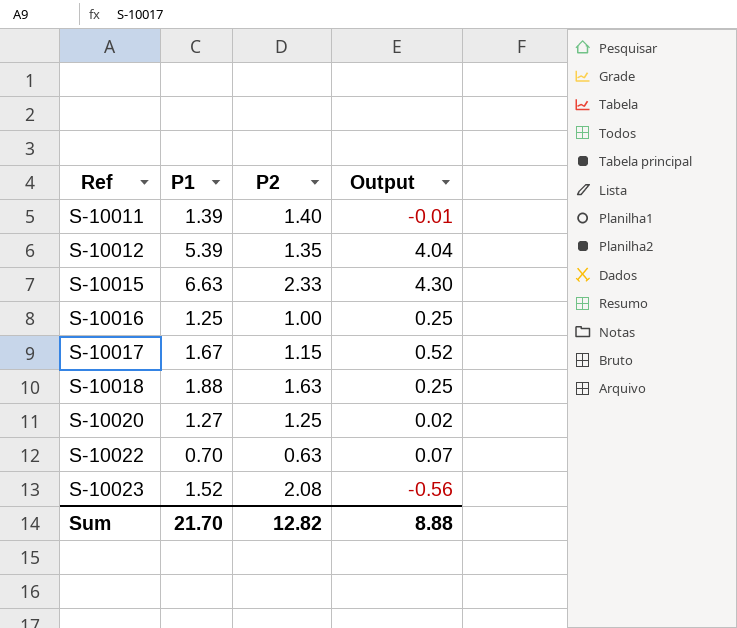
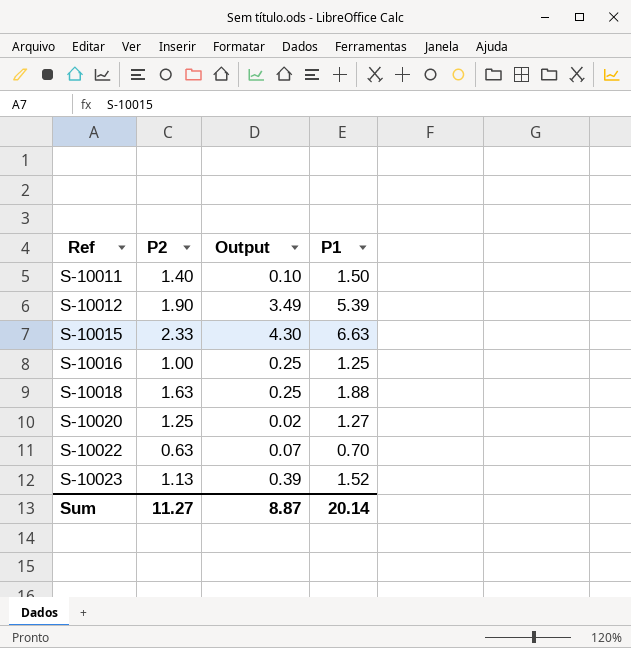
column P1 | position: 2 -> 4
row S-10017: 1.67 | 1.15 | 0.52 -> none
S-10011 | Output: -0.01 -> 0.10
S-10011 | P1: 1.39 -> 1.50
S-10012 | P2: 1.35 -> 1.90
S-10012 | Output: 4.04 -> 3.49
S-10023 | P2: 2.08 -> 1.13
S-10023 | Output: -0.56 -> 0.39
Sum | P2: 12.82 -> 11.27
Sum | Output: 8.88 -> 8.87
Sum | P1: 21.70 -> 20.14

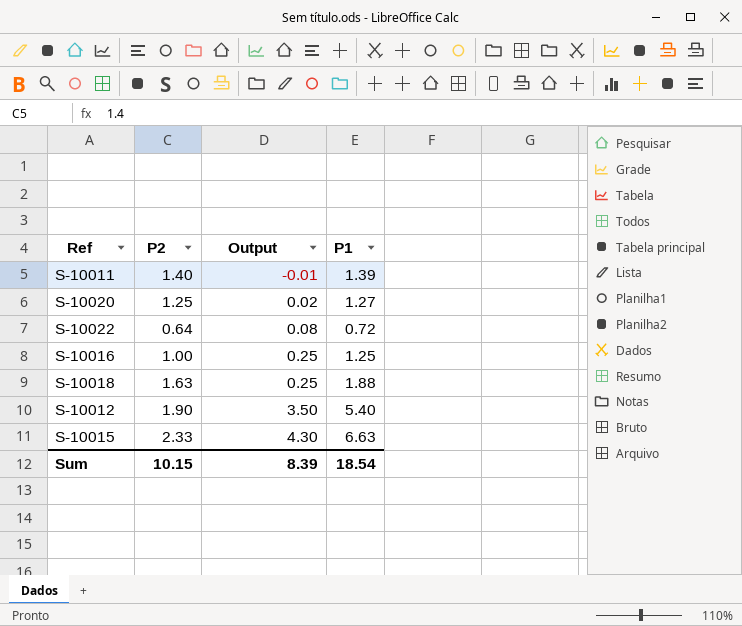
row order: Ref ascending -> Output ascending
row S-10023: 1.13 | 0.39 | 1.52 -> none
S-10011 | Output: 0.10 -> -0.01
S-10011 | P1: 1.50 -> 1.39
S-10022 | P2: 0.63 -> 0.64
S-10022 | Output: 0.07 -> 0.08
S-10022 | P1: 0.70 -> 0.72
S-10012 | Output: 3.49 -> 3.50
S-10012 | P1: 5.39 -> 5.40
Sum | P2: 11.27 -> 10.15
Sum | Output: 8.87 -> 8.39
Sum | P1: 20.14 -> 18.54

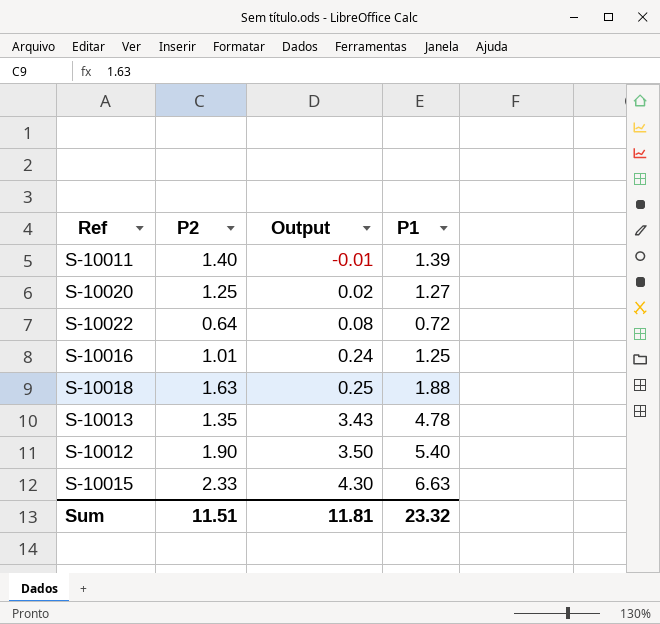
S-10016 | P2: 1.00 -> 1.01
S-10016 | Output: 0.25 -> 0.24
row S-10013: none -> 1.35 | 3.43 | 4.78
Sum | P2: 10.15 -> 11.51
Sum | Output: 8.39 -> 11.81
Sum | P1: 18.54 -> 23.32

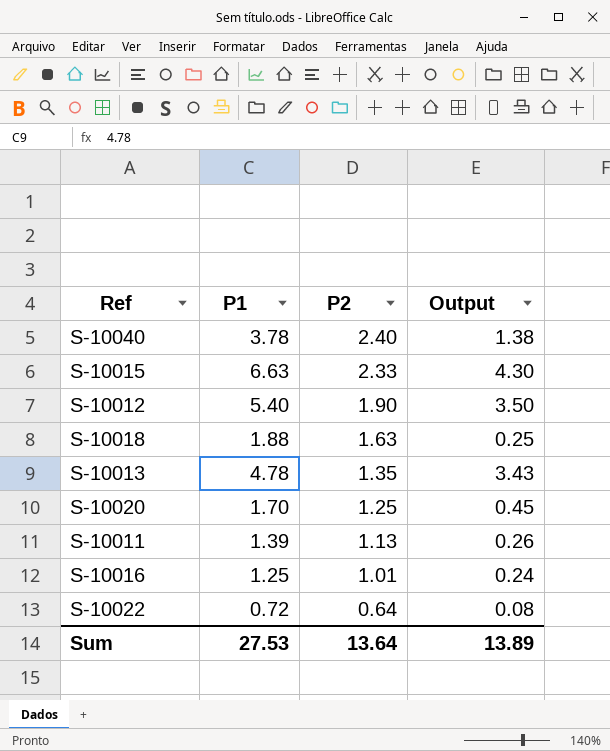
row order: Output ascending -> P2 descending
column P1 | position: 4 -> 2
row S-10040: none -> 3.78 | 2.40 | 1.38
S-10020 | P1: 1.27 -> 1.70
S-10020 | Output: 0.02 -> 0.45
S-10011 | P2: 1.40 -> 1.13
S-10011 | Output: -0.01 -> 0.26
Sum | P1: 23.32 -> 27.53
Sum | P2: 11.51 -> 13.64
Sum | Output: 11.81 -> 13.89

